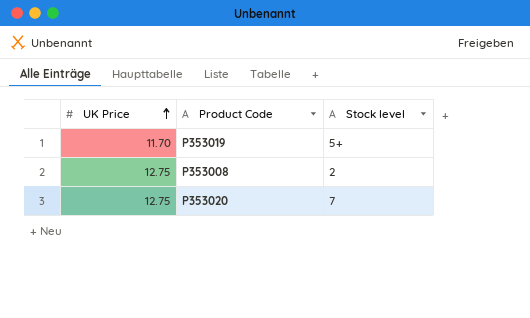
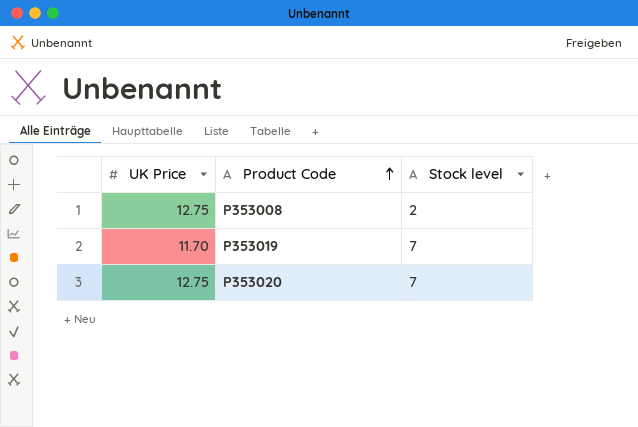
row order: UK Price ascending -> Product Code ascending
P353019 | Stock level: 5+ -> 7

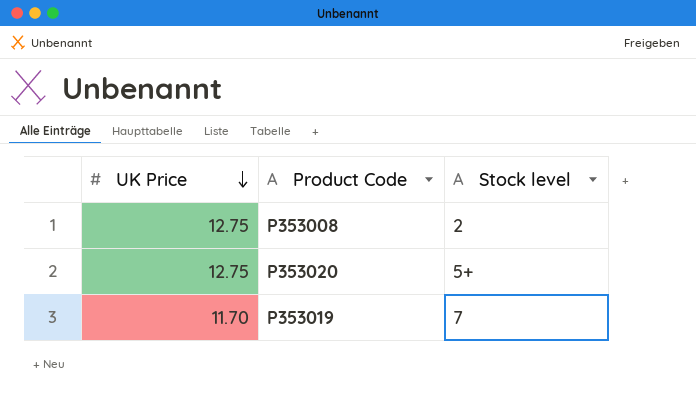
row order: Product Code ascending -> UK Price descending
P353020 | Stock level: 7 -> 5+

